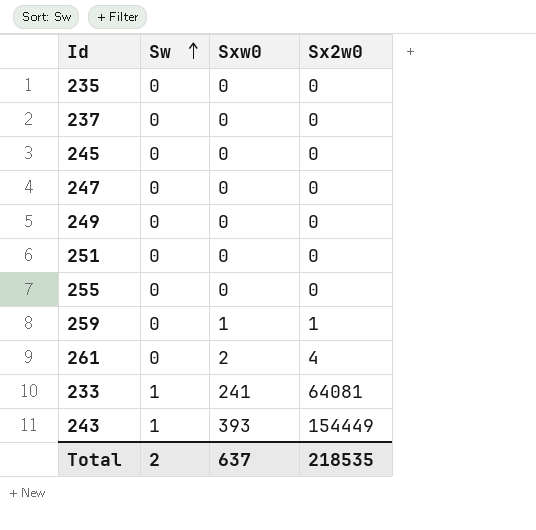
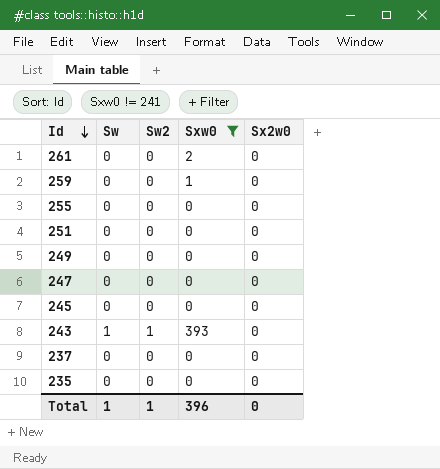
filter: none -> Sxw0 != 241
row order: Sw ascending -> Id descending
column Sw2 | position: none -> 3
261 | Sx2w0: 4 -> 0
259 | Sx2w0: 1 -> 0
243 | Sx2w0: 154449 -> 0
Total | Sw: 2 -> 1
Total | Sxw0: 637 -> 396
Total | Sx2w0: 218535 -> 0

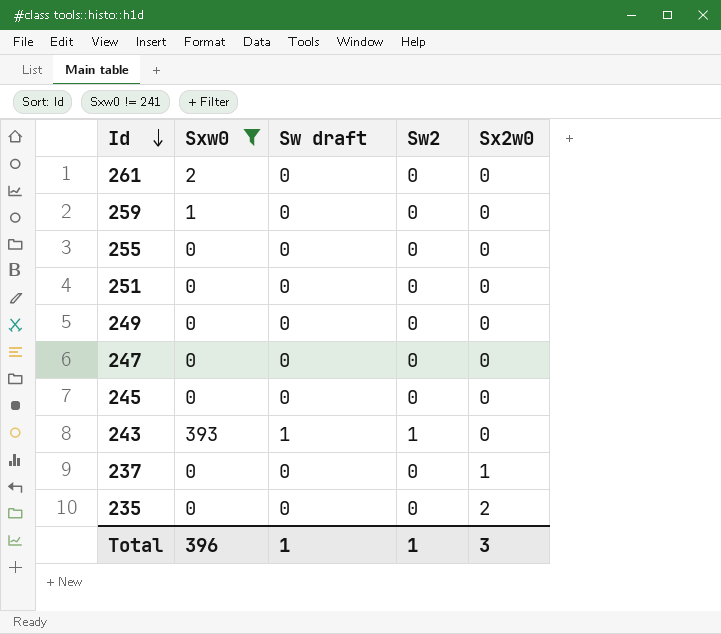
column Sxw0 | position: 4 -> 2
column name: Sw -> Sw draft
237 | Sx2w0: 0 -> 1
235 | Sx2w0: 0 -> 2
Total | Sx2w0: 0 -> 3

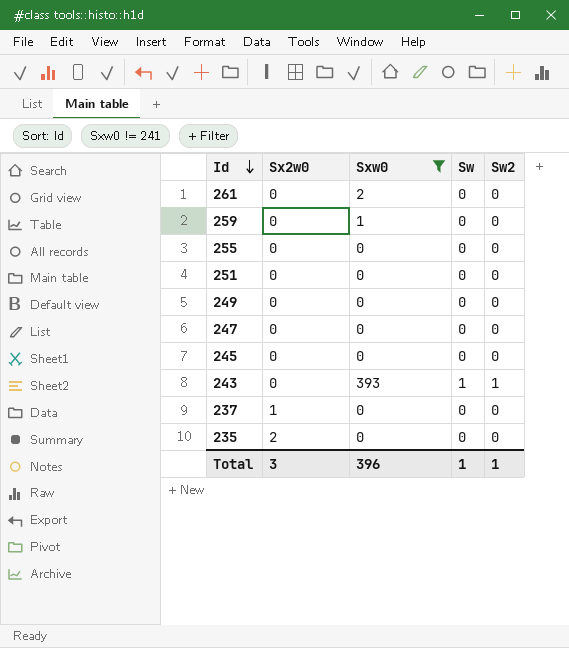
column Sx2w0 | position: 5 -> 2
column name: Sw draft -> Sw

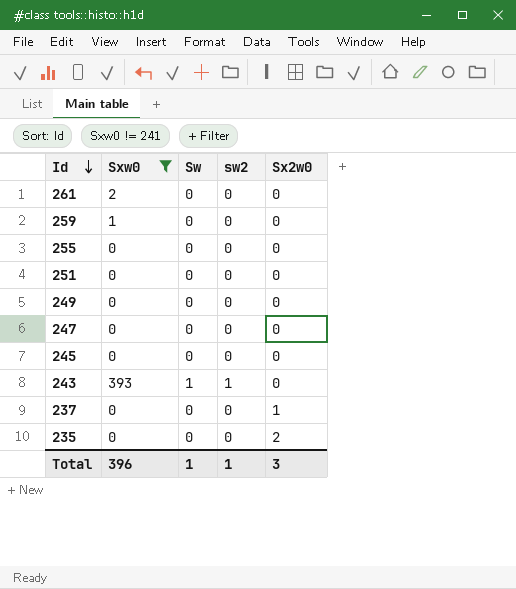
column name: Sw2 -> sw2
column Sx2w0 | position: 2 -> 5

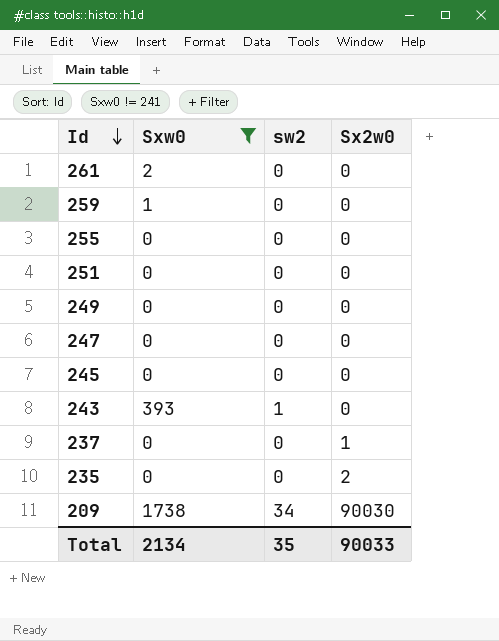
column Sw | position: 3 -> none
row 209: none -> 1738 | 34 | 90030
Total | Sxw0: 396 -> 2134
Total | sw2: 1 -> 35
Total | Sx2w0: 3 -> 90033

